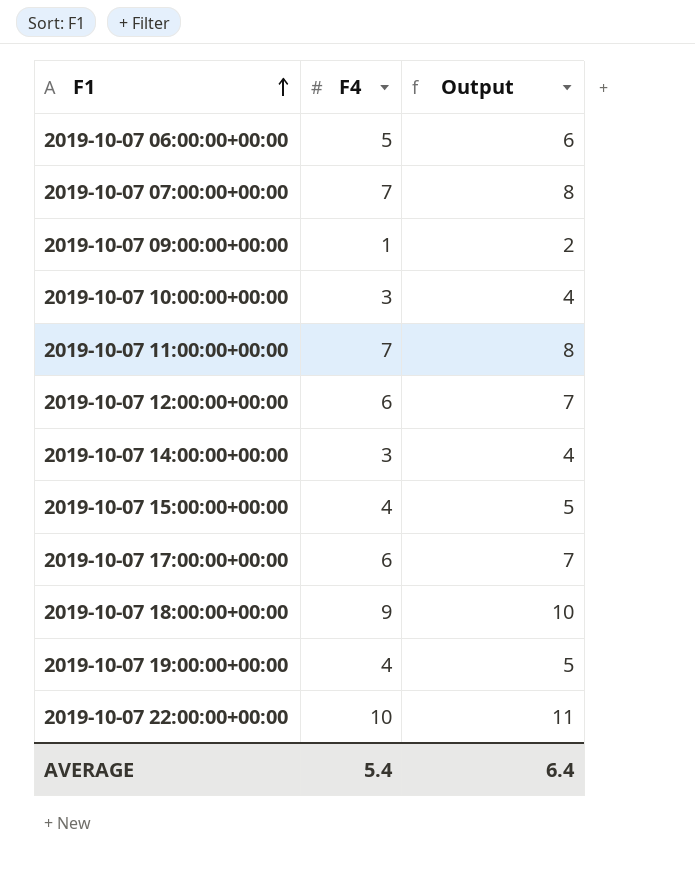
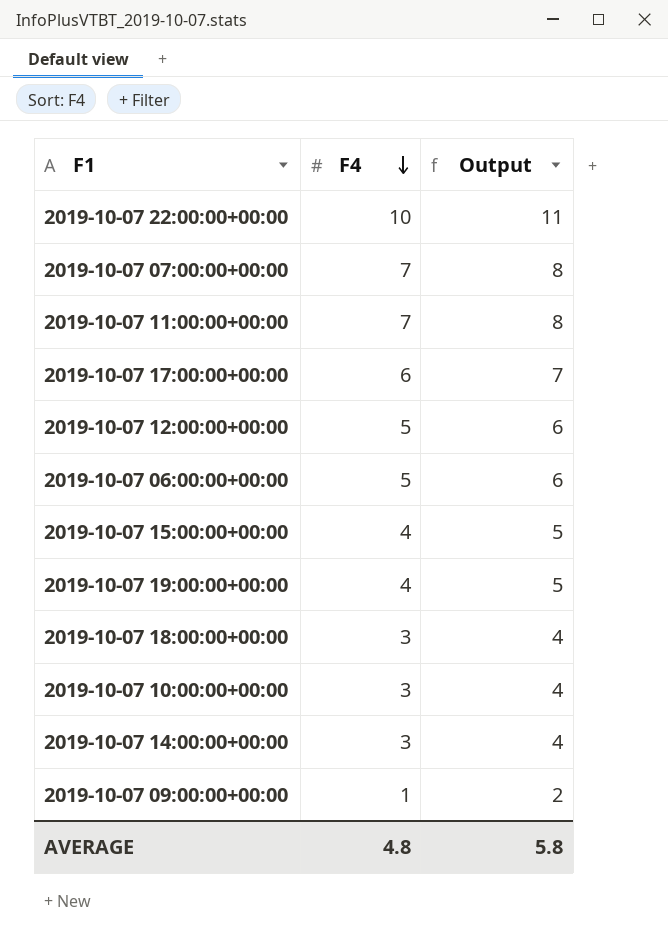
row order: F1 ascending -> F4 descending
2019-10-07 12:00:00+00:00 | F4: 6 -> 5
2019-10-07 12:00:00+00:00 | Output: 7 -> 6
2019-10-07 18:00:00+00:00 | F4: 9 -> 3
2019-10-07 18:00:00+00:00 | Output: 10 -> 4
AVERAGE | F4: 5.4 -> 4.8
AVERAGE | Output: 6.4 -> 5.8

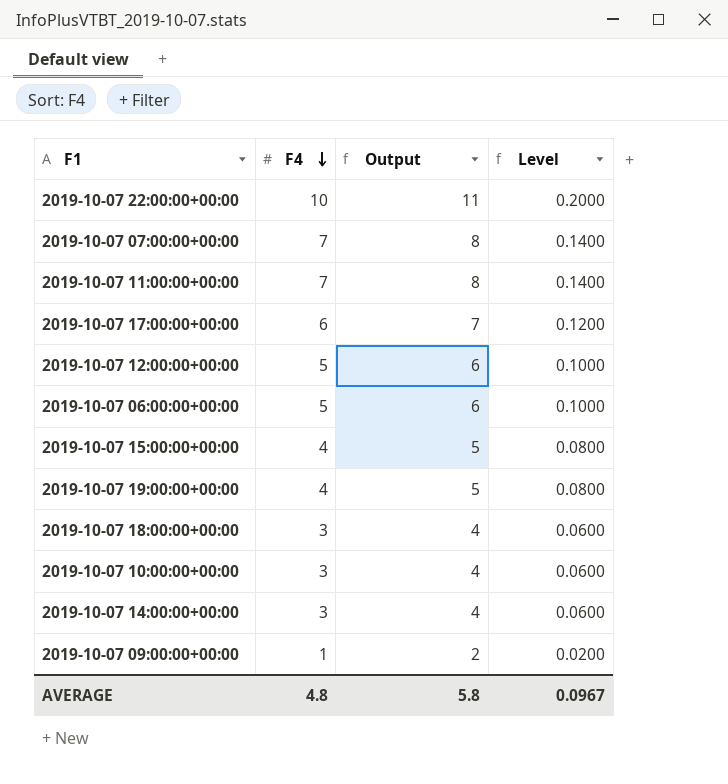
column Level | formula: none -> [F4] * 0.02

